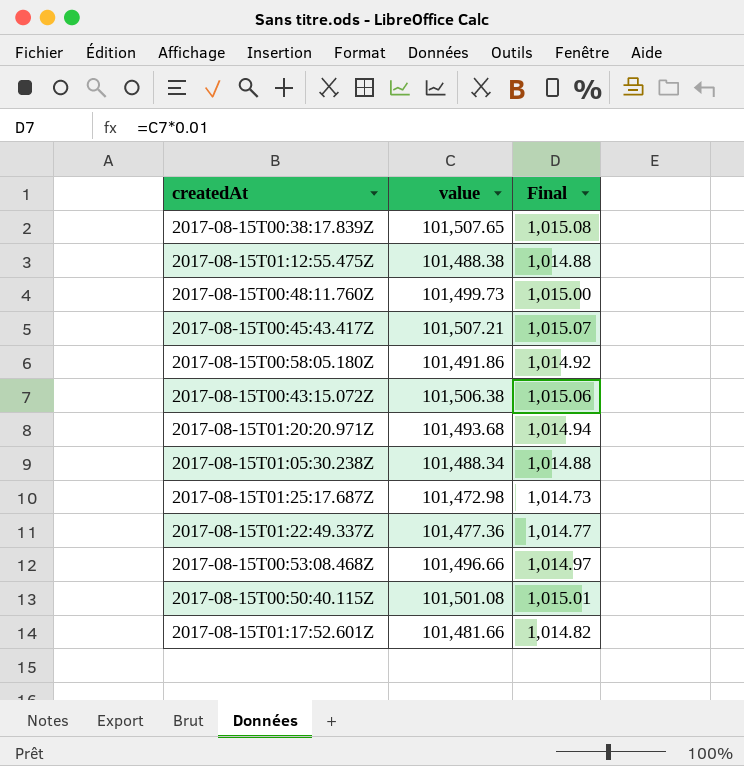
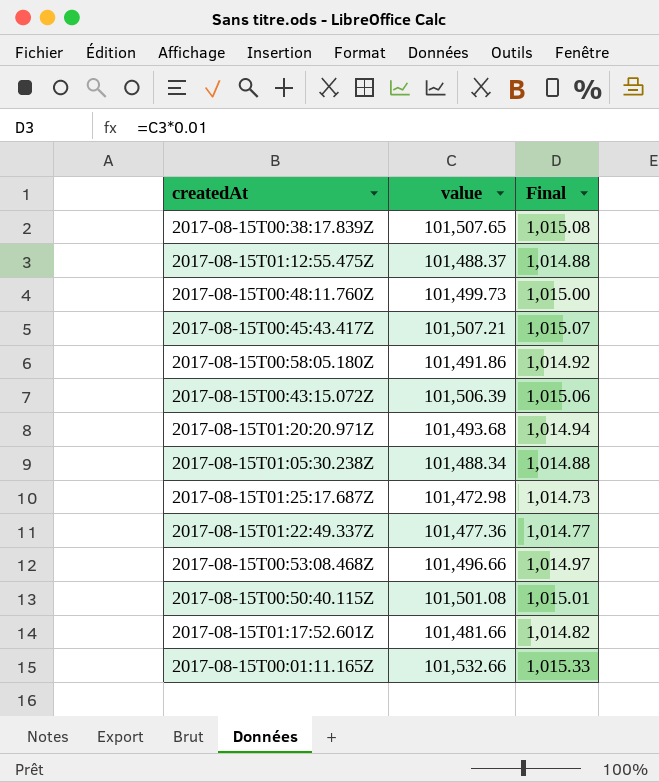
2017-08-15T01:12:55.475Z | value: 101,488.38 -> 101,488.37
2017-08-15T00:43:15.072Z | value: 101,506.38 -> 101,506.39
row 2017-08-15T00:01:11.165Z: none -> 101,532.66 | 1,015.33

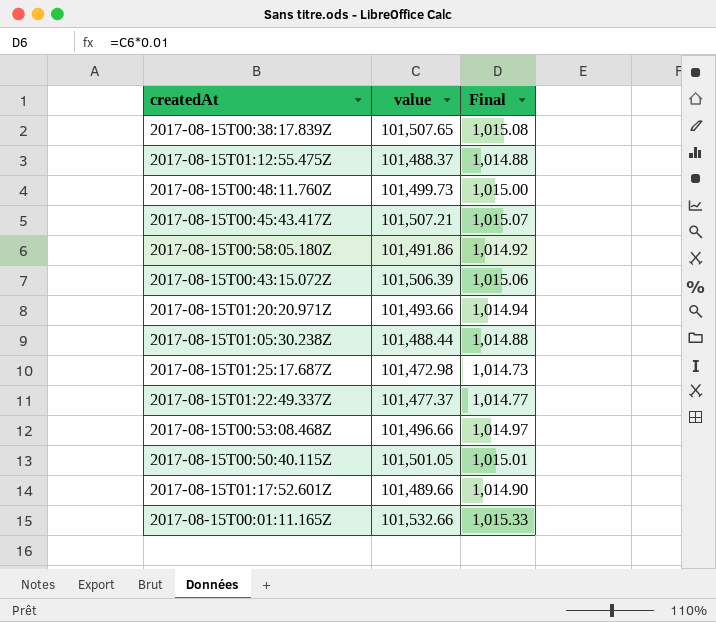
2017-08-15T01:20:20.971Z | value: 101,493.68 -> 101,493.66
2017-08-15T01:05:30.238Z | value: 101,488.34 -> 101,488.44
2017-08-15T01:22:49.337Z | value: 101,477.36 -> 101,477.37
2017-08-15T00:50:40.115Z | value: 101,501.08 -> 101,501.05
2017-08-15T01:17:52.601Z | value: 101,481.66 -> 101,489.66
2017-08-15T01:17:52.601Z | Final: 1,014.82 -> 1,014.90

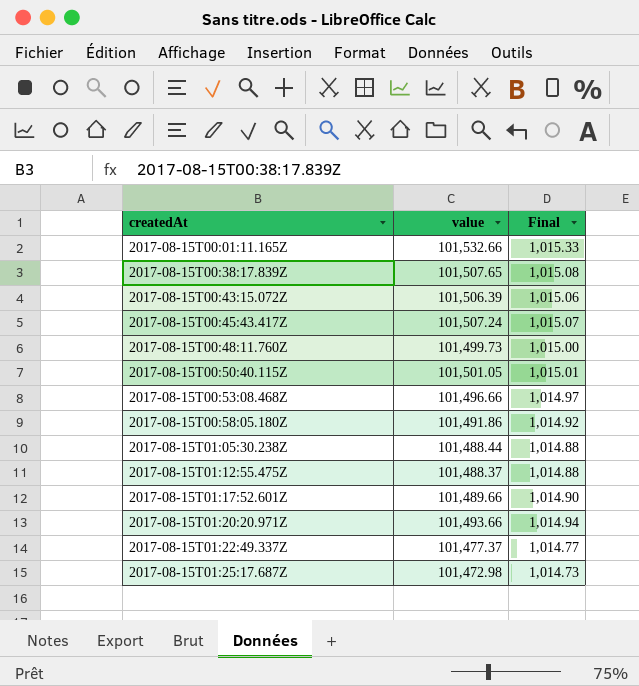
row order: none -> createdAt ascending
2017-08-15T00:45:43.417Z | value: 101,507.21 -> 101,507.24

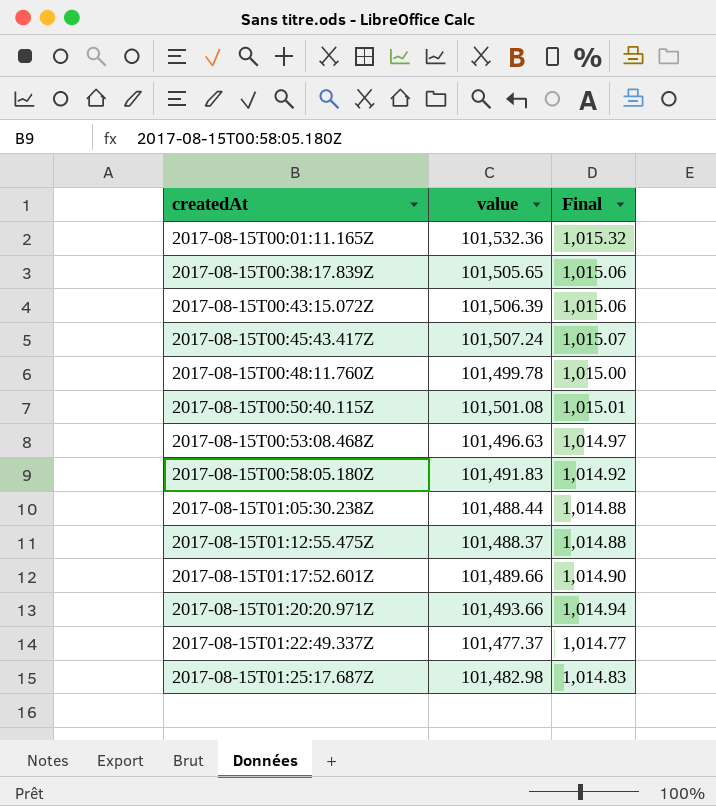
2017-08-15T00:01:11.165Z | value: 101,532.66 -> 101,532.36
2017-08-15T00:01:11.165Z | Final: 1,015.33 -> 1,015.32
2017-08-15T00:38:17.839Z | value: 101,507.65 -> 101,505.65
2017-08-15T00:38:17.839Z | Final: 1,015.08 -> 1,015.06
2017-08-15T00:48:11.760Z | value: 101,499.73 -> 101,499.78
2017-08-15T00:50:40.115Z | value: 101,501.05 -> 101,501.08
2017-08-15T00:53:08.468Z | value: 101,496.66 -> 101,496.63
2017-08-15T00:58:05.180Z | value: 101,491.86 -> 101,491.83
2017-08-15T01:25:17.687Z | value: 101,472.98 -> 101,482.98
2017-08-15T01:25:17.687Z | Final: 1,014.73 -> 1,014.83

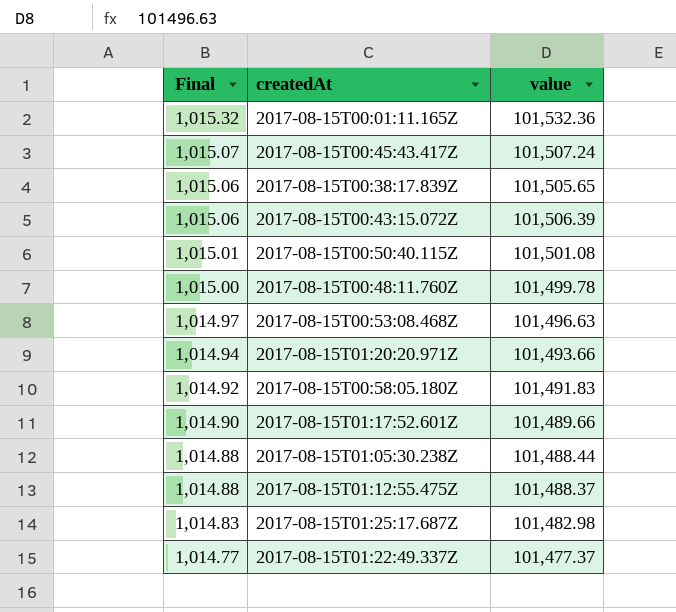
row order: createdAt ascending -> Final descending
column Final | position: 3 -> 1

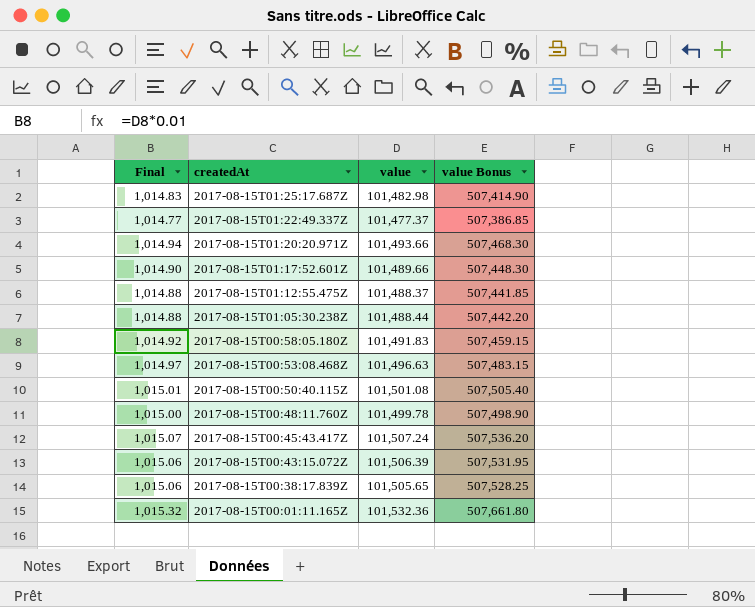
row order: Final descending -> createdAt descending
column value Bonus | formula: none -> [value] * 5

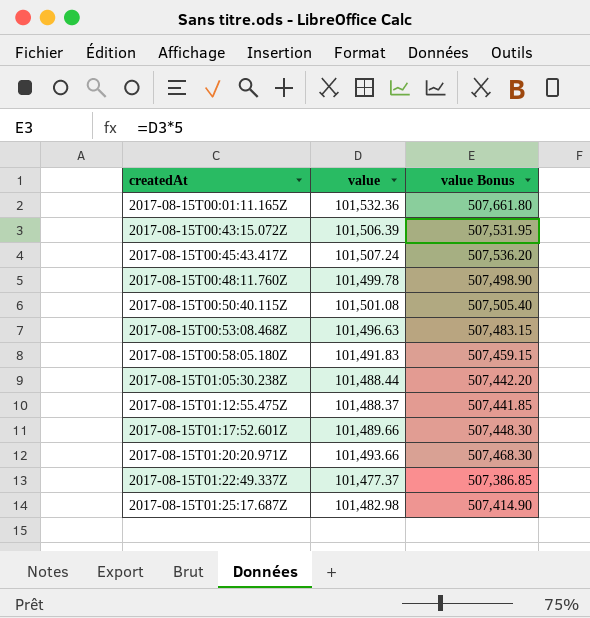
row order: createdAt descending -> createdAt ascending
column Final | formula: [value] * 0.01 -> none
row 2017-08-15T00:38:17.839Z: 1,015.06 | 101,505.65 | 507,528.25 -> none

